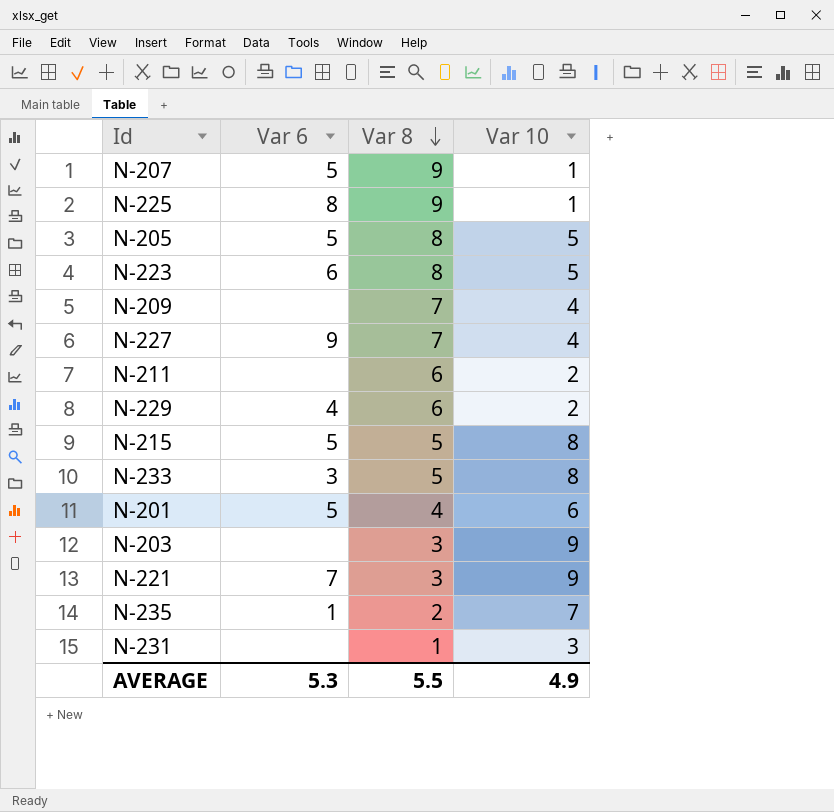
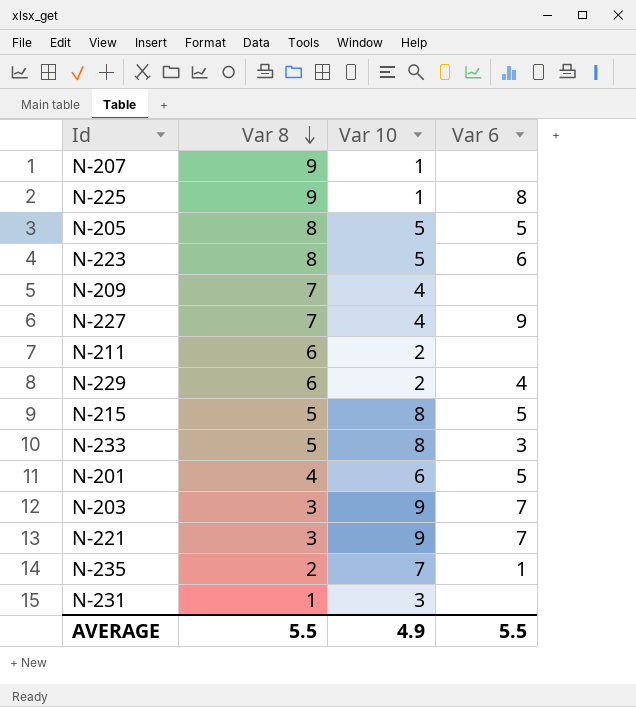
column Var 6 | position: 2 -> 4
N-207 | Var 6: 5 -> none
N-203 | Var 6: none -> 7
AVERAGE | Var 6: 5.3 -> 5.5

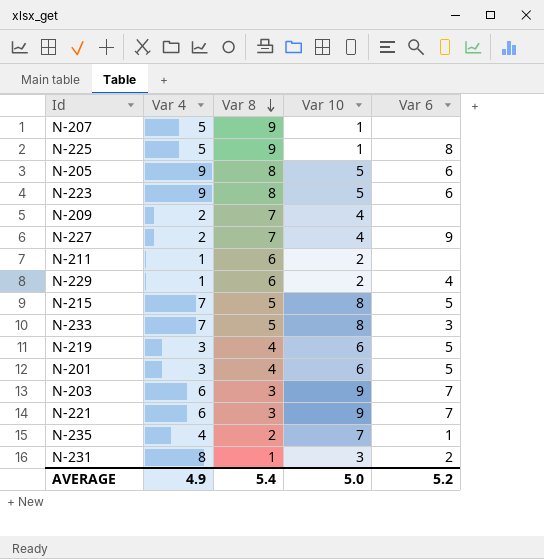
column Var 4 | position: none -> 2
N-205 | Var 6: 5 -> 6
row N-219: none -> 3 | 4 | 6 | 5
N-231 | Var 6: none -> 2
AVERAGE | Var 8: 5.5 -> 5.4
AVERAGE | Var 10: 4.9 -> 5.0
AVERAGE | Var 6: 5.5 -> 5.2

